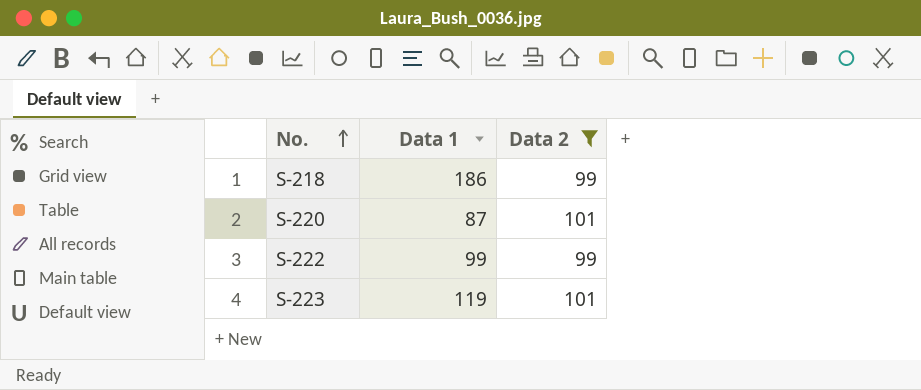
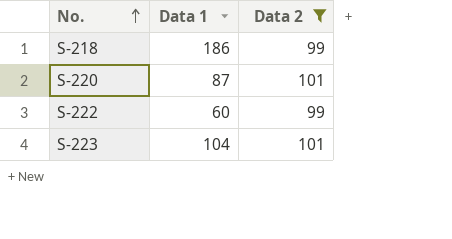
S-222 | Data 1: 99 -> 60
S-223 | Data 1: 119 -> 104

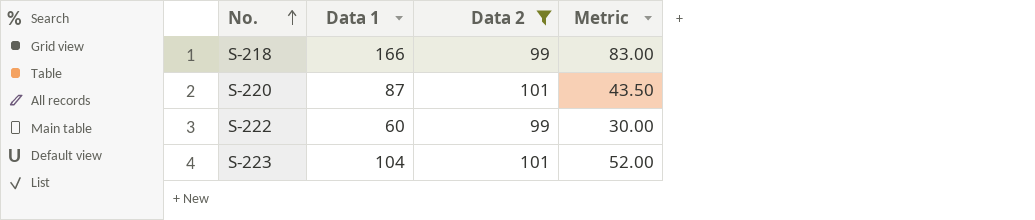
column Metric | formula: none -> [Data 1] * 0.5
S-218 | Data 1: 186 -> 166

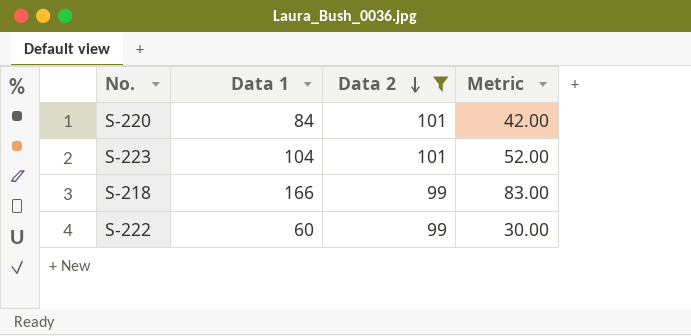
row order: No. ascending -> Data 2 descending
S-220 | Data 1: 87 -> 84
S-220 | Metric: 43.50 -> 42.00

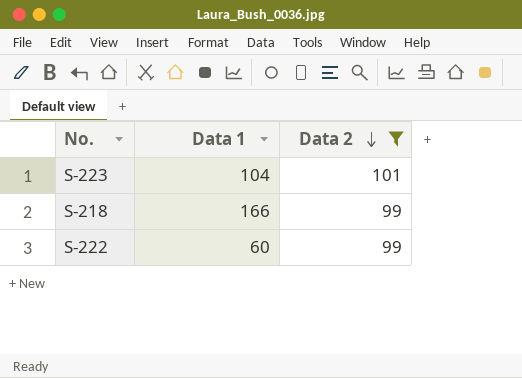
column Metric | formula: [Data 1] * 0.5 -> none
row S-220: 84 | 101 | 42.00 -> none

